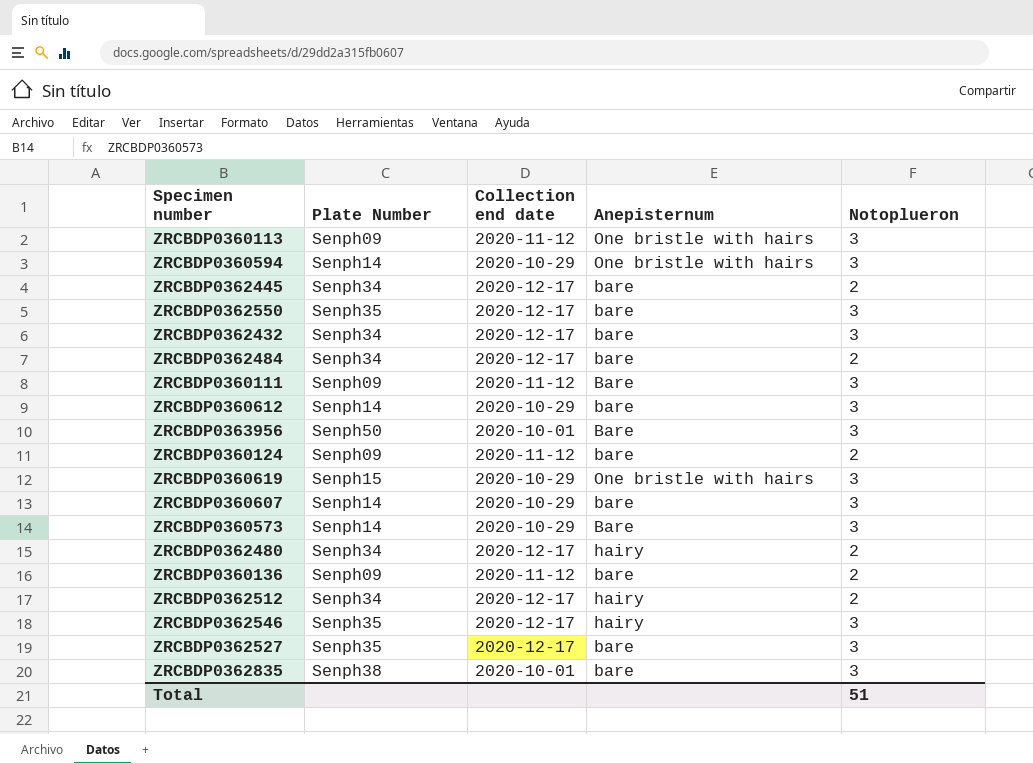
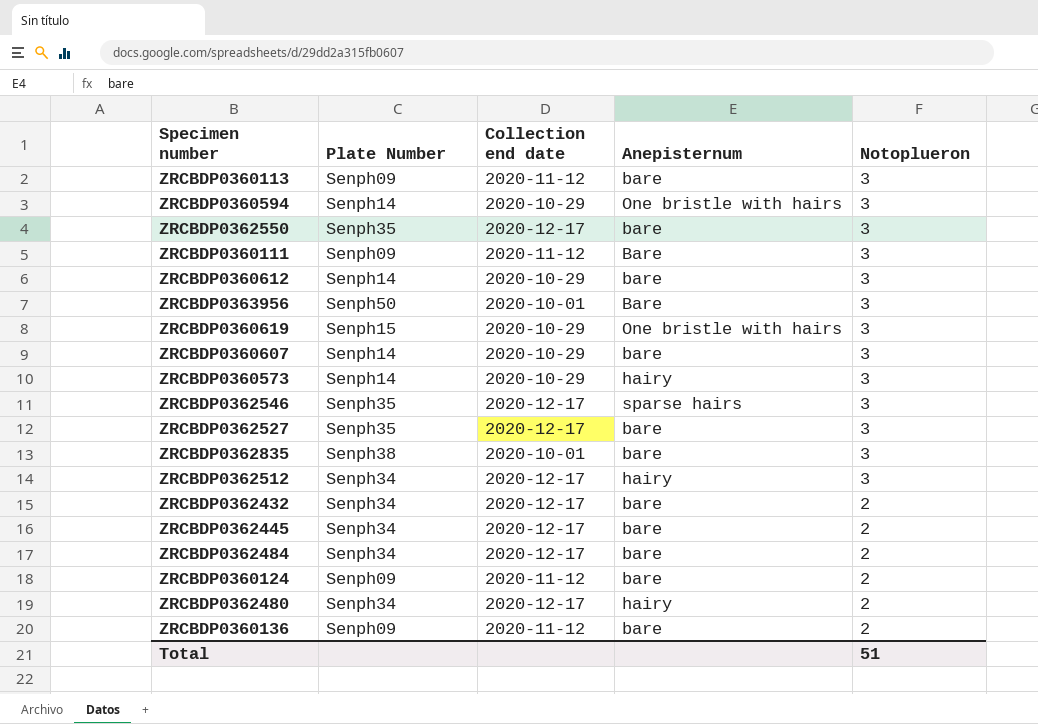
row order: none -> Notoplueron descending
ZRCBDP0360113 | Anepisternum: One bristle with hairs -> bare
ZRCBDP0360573 | Anepisternum: Bare -> hairy
ZRCBDP0362546 | Anepisternum: hairy -> sparse hairs
ZRCBDP0362512 | Notoplueron: 2 -> 3
ZRCBDP0362432 | Notoplueron: 3 -> 2

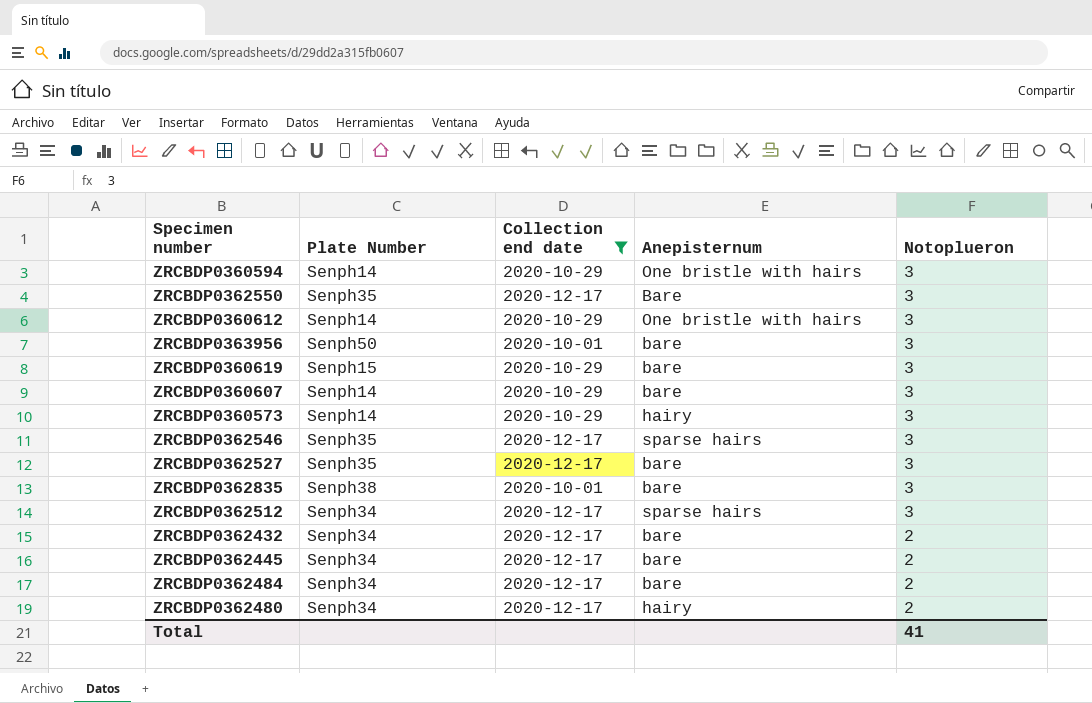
filter: none -> Collection end date != 2020-11-12
ZRCBDP0362550 | Anepisternum: bare -> Bare
ZRCBDP0360612 | Anepisternum: bare -> One bristle with hairs
ZRCBDP0363956 | Anepisternum: Bare -> bare
ZRCBDP0360619 | Anepisternum: One bristle with hairs -> bare
ZRCBDP0362512 | Anepisternum: hairy -> sparse hairs
Total | Notoplueron: 51 -> 41

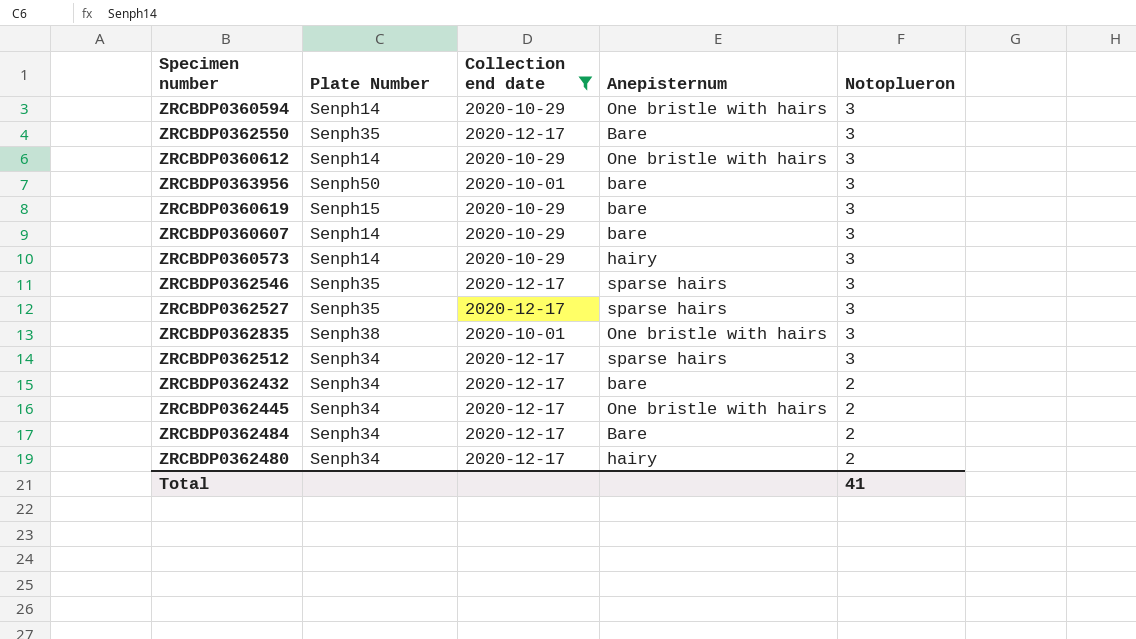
ZRCBDP0362527 | Anepisternum: bare -> sparse hairs
ZRCBDP0362835 | Anepisternum: bare -> One bristle with hairs
ZRCBDP0362445 | Anepisternum: bare -> One bristle with hairs
ZRCBDP0362484 | Anepisternum: bare -> Bare

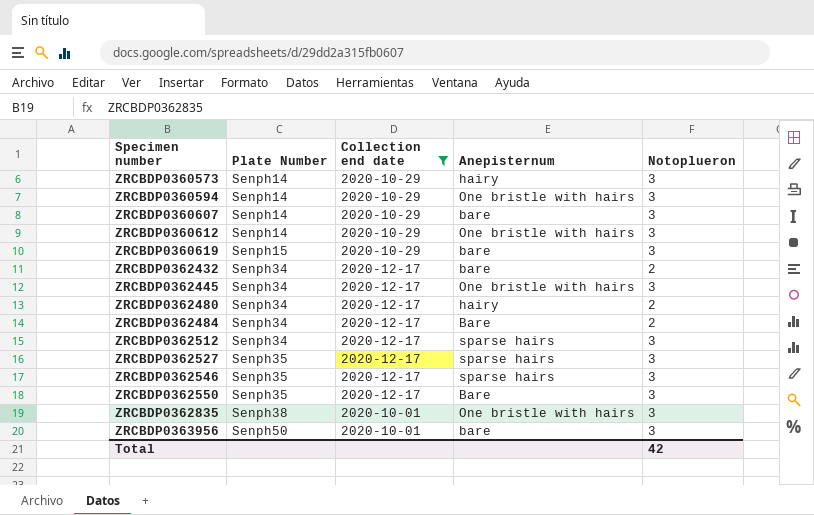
row order: Notoplueron descending -> Specimen number ascending
ZRCBDP0362445 | Notoplueron: 2 -> 3
Total | Notoplueron: 41 -> 42

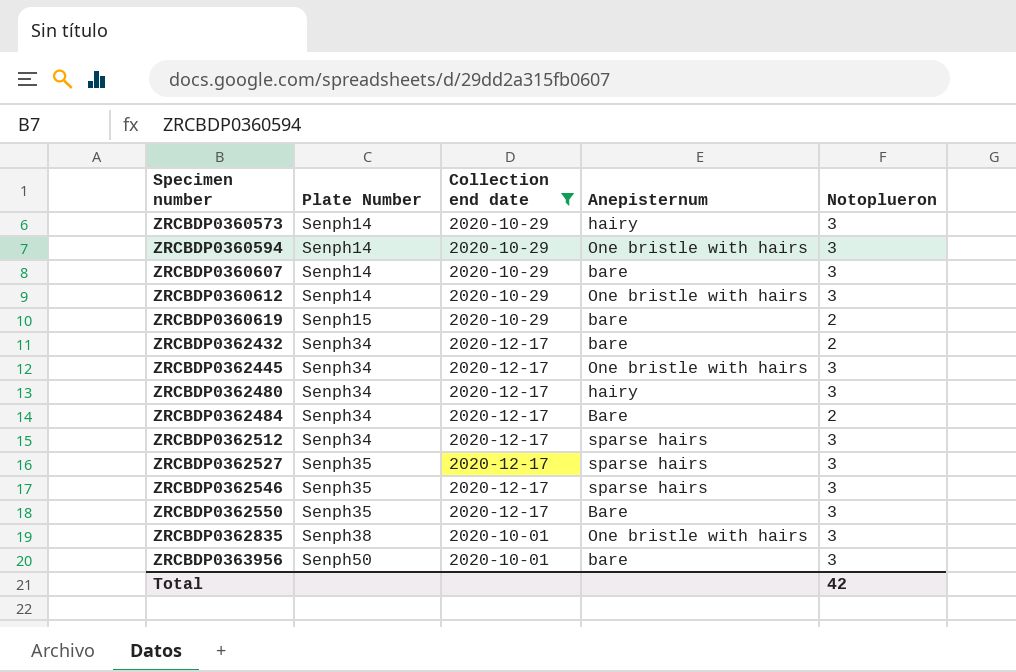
ZRCBDP0360619 | Notoplueron: 3 -> 2
ZRCBDP0362480 | Notoplueron: 2 -> 3

